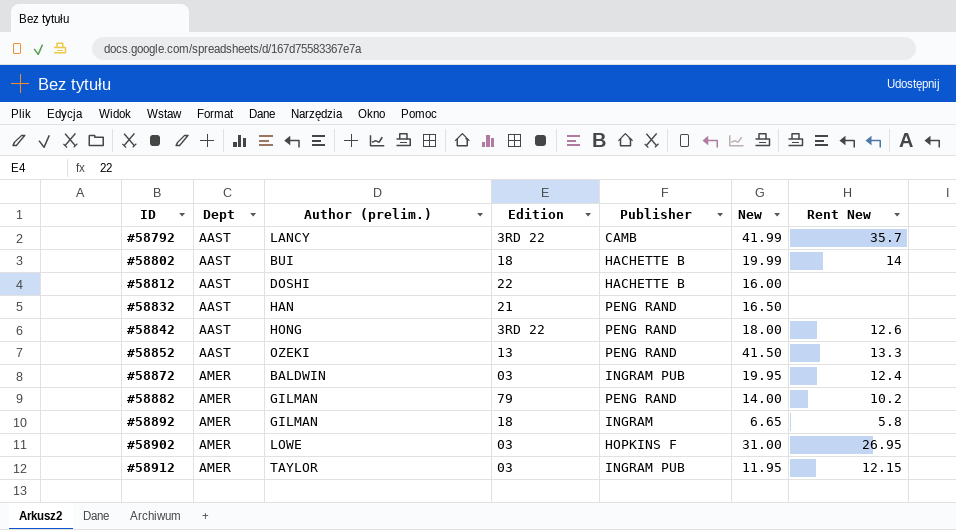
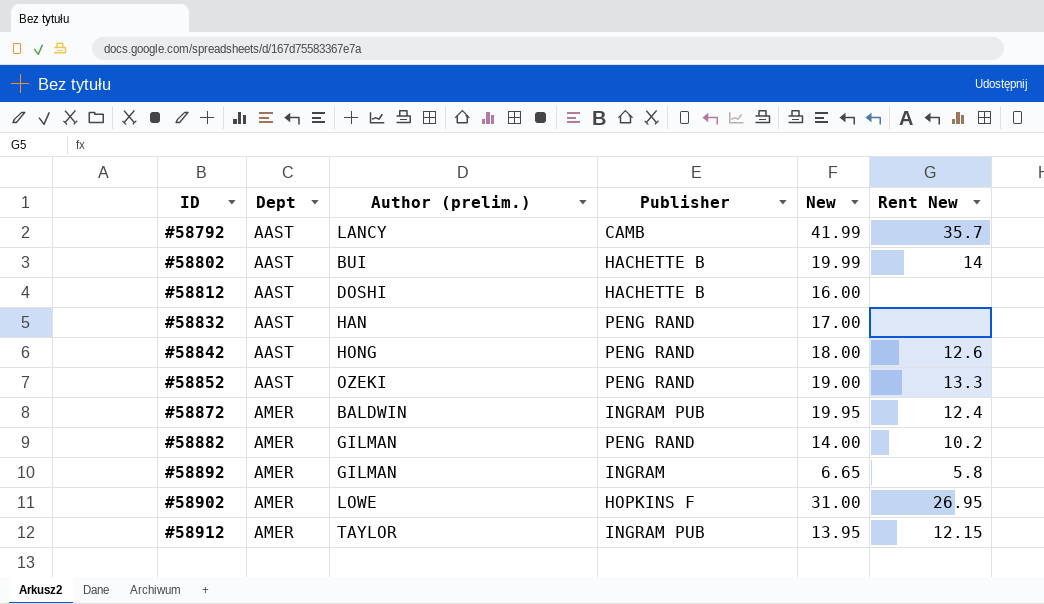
column Edition | position: 4 -> none
#58832 | New: 16.50 -> 17.00
#58852 | New: 41.50 -> 19.00
#58912 | New: 11.95 -> 13.95

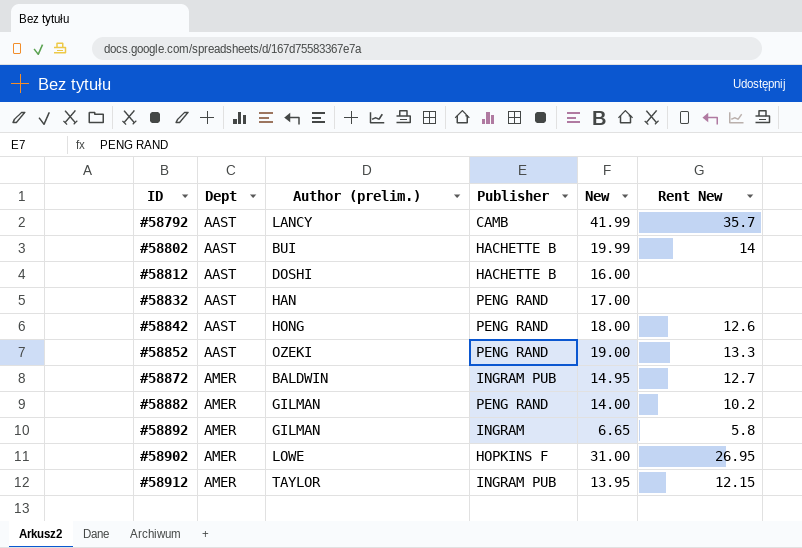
#58872 | New: 19.95 -> 14.95
#58872 | Rent New: 12.4 -> 12.7

